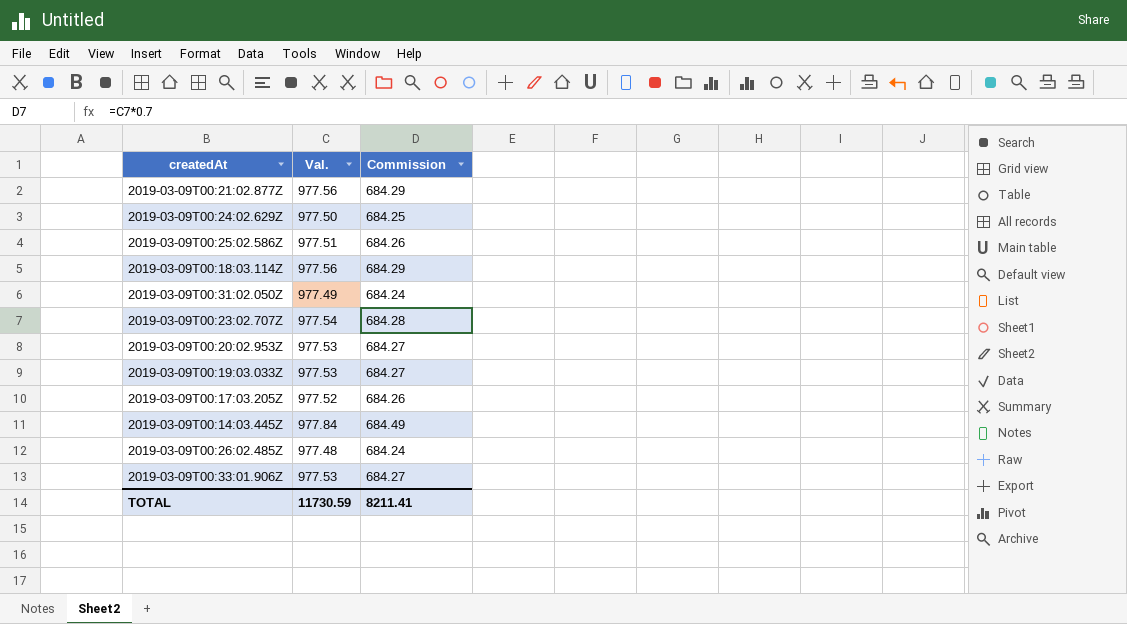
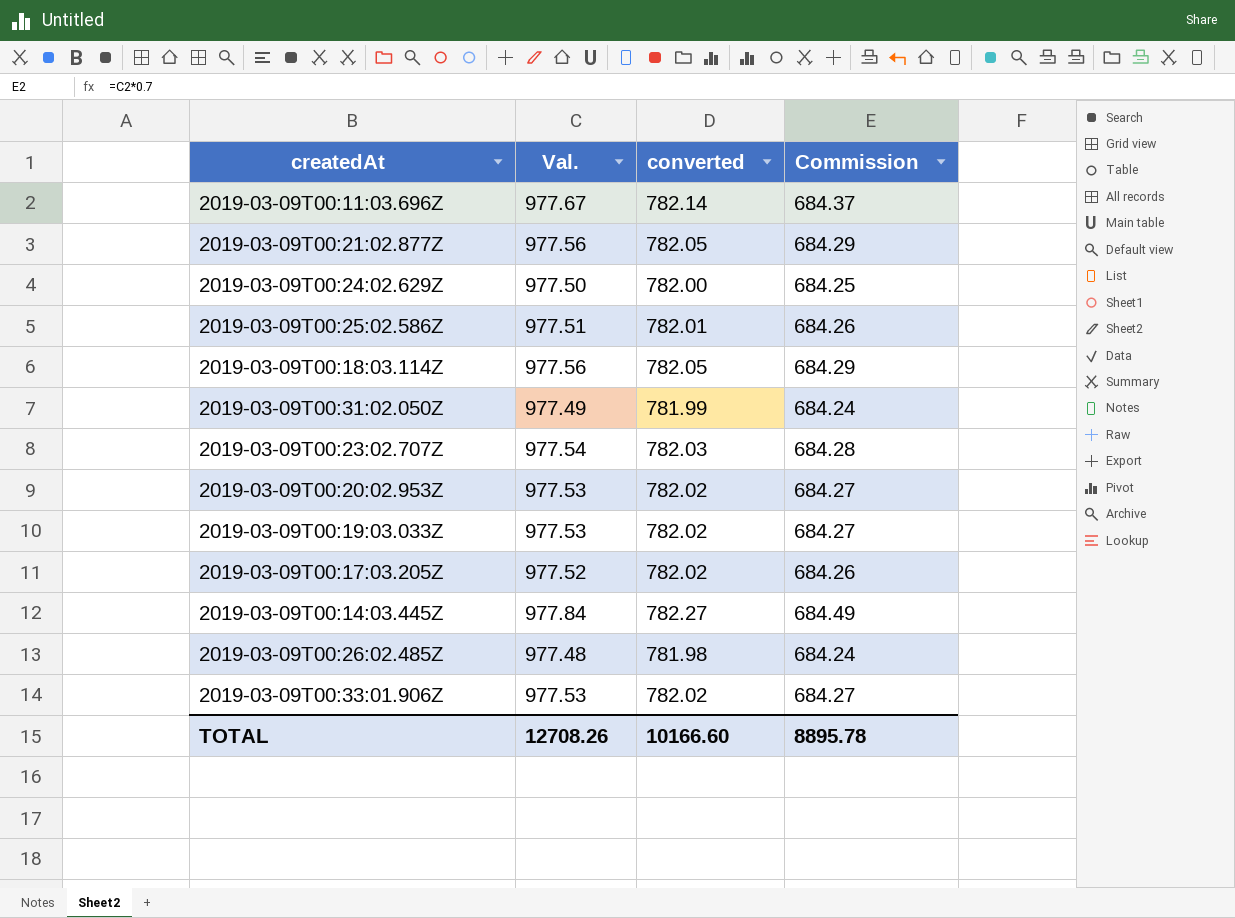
column converted | formula: none -> [Val.] * 0.8
row 2019-03-09T00:11:03.696Z: none -> 977.67 | 782.14 | 684.37
TOTAL | Val.: 11730.59 -> 12708.26
TOTAL | Commission: 8211.41 -> 8895.78

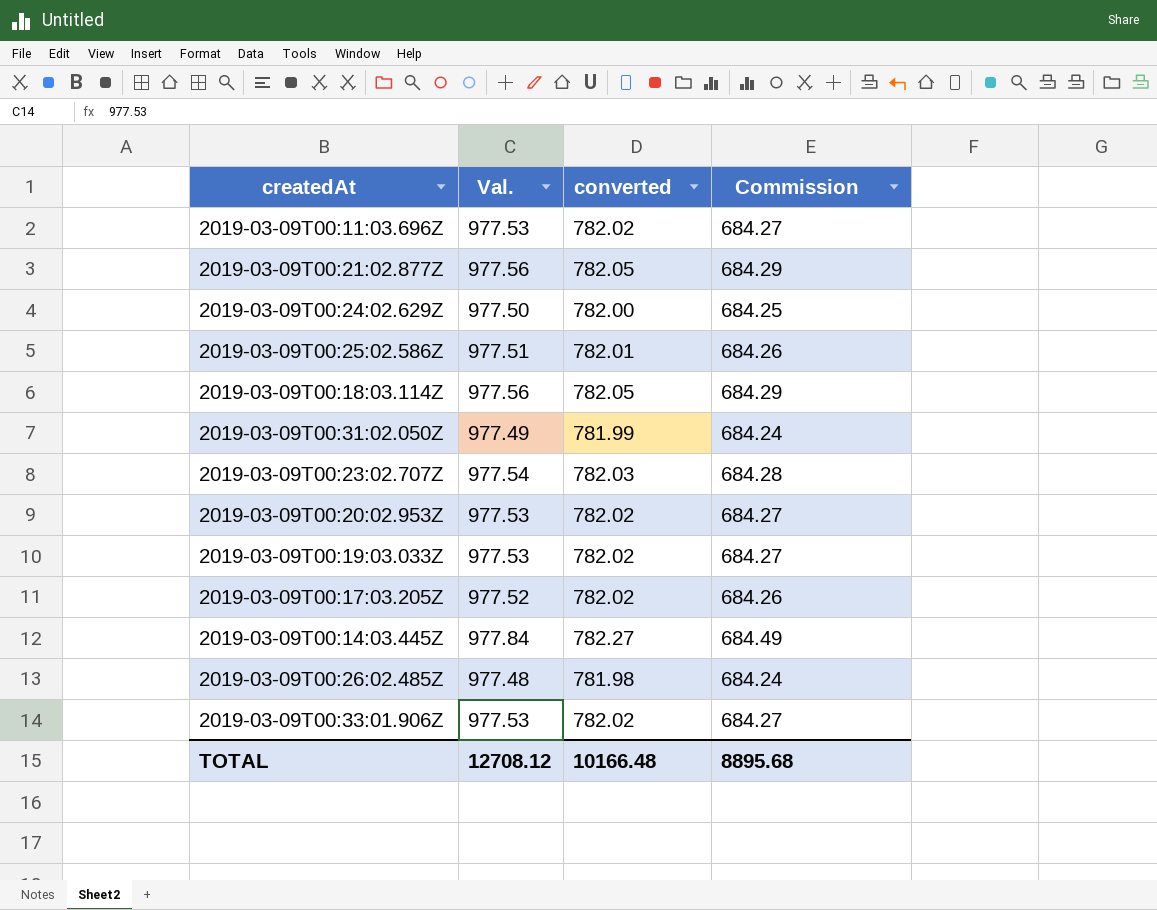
2019-03-09T00:11:03.696Z | Val.: 977.67 -> 977.53
2019-03-09T00:11:03.696Z | converted: 782.14 -> 782.02
2019-03-09T00:11:03.696Z | Commission: 684.37 -> 684.27
TOTAL | Val.: 12708.26 -> 12708.12
TOTAL | converted: 10166.60 -> 10166.48
TOTAL | Commission: 8895.78 -> 8895.68

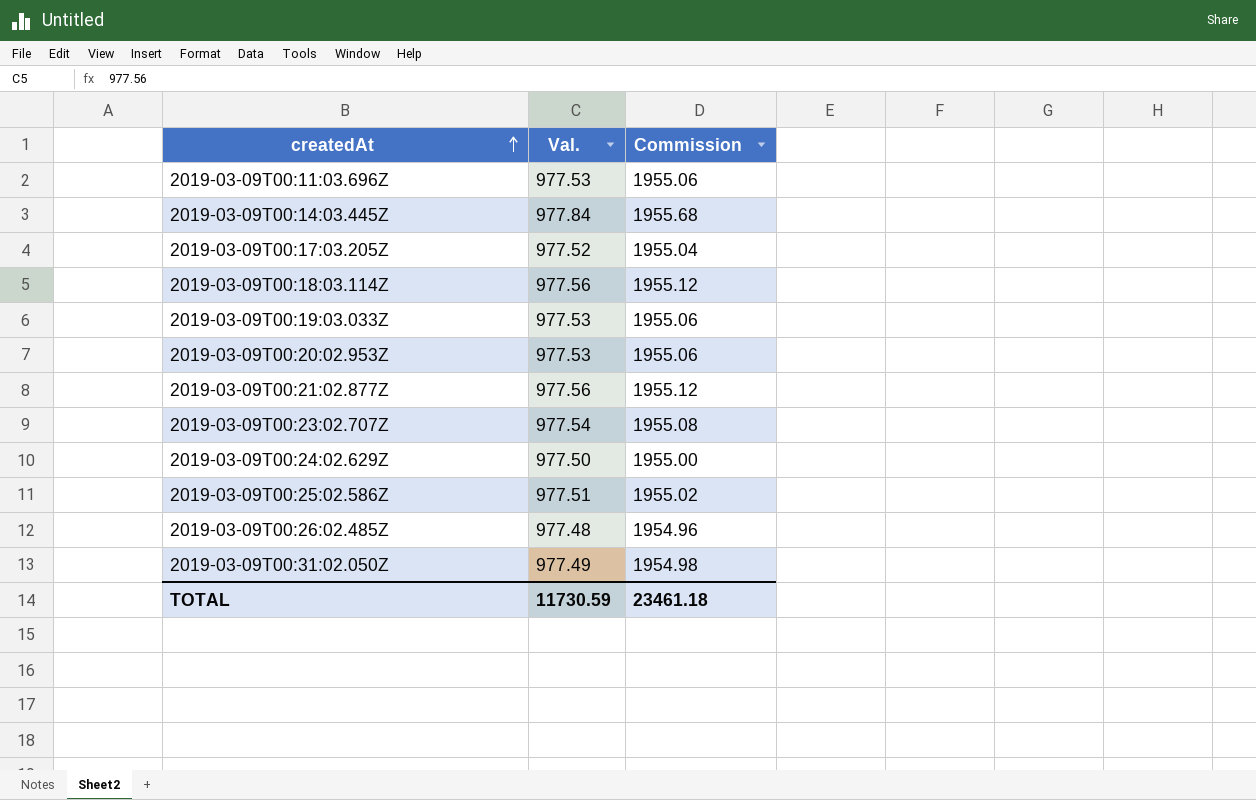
row order: none -> createdAt ascending
column converted | formula: [Val.] * 0.8 -> none
column Commission | formula: [Val.] * 0.7 -> [Val.] * 2
row 2019-03-09T00:33:01.906Z: 977.53 | 782.02 | 684.27 -> none
TOTAL | Val.: 12708.12 -> 11730.59
TOTAL | Commission: 8895.68 -> 23461.18

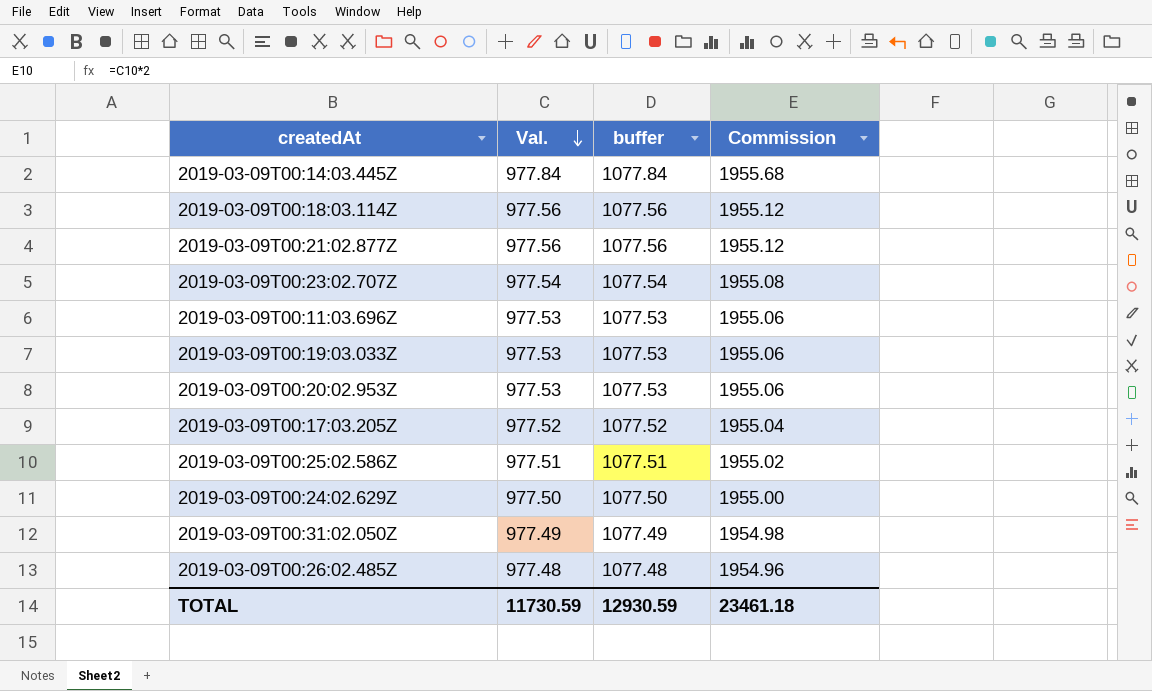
row order: createdAt ascending -> Val. descending
column buffer | formula: none -> [Val.] + 100

